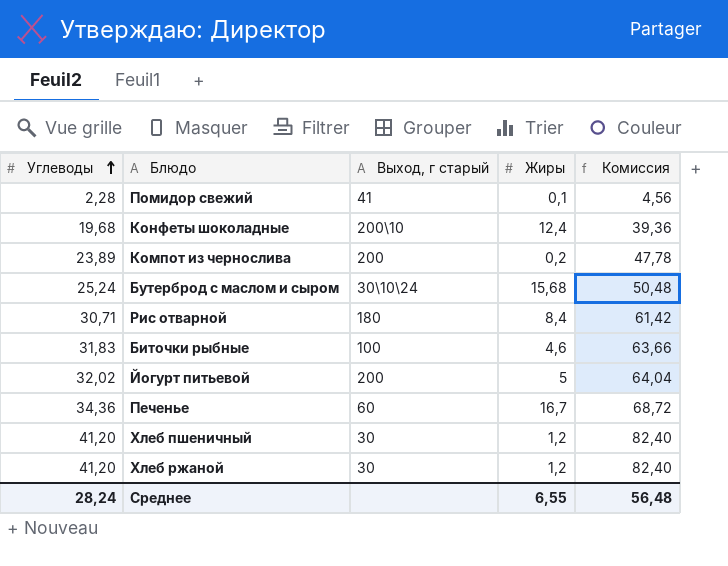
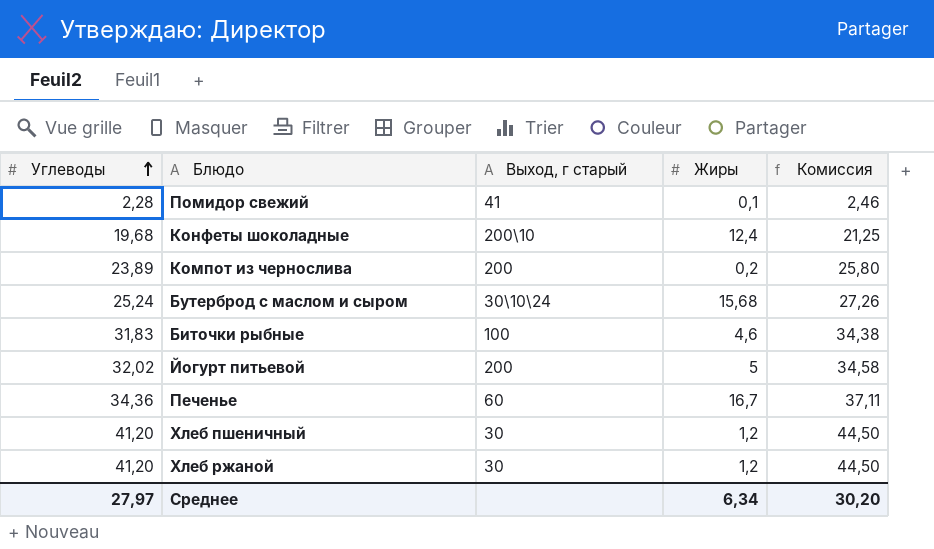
column Комиссия | formula: [Углеводы] * 2 -> [Углеводы] * 1,08
row Рис отварной: 30,71 | 180 | 8,4 | 61,42 -> none
Среднее | Углеводы: 28,24 -> 27,97
Среднее | Жиры: 6,55 -> 6,34
Среднее | Комиссия: 56,48 -> 30,20

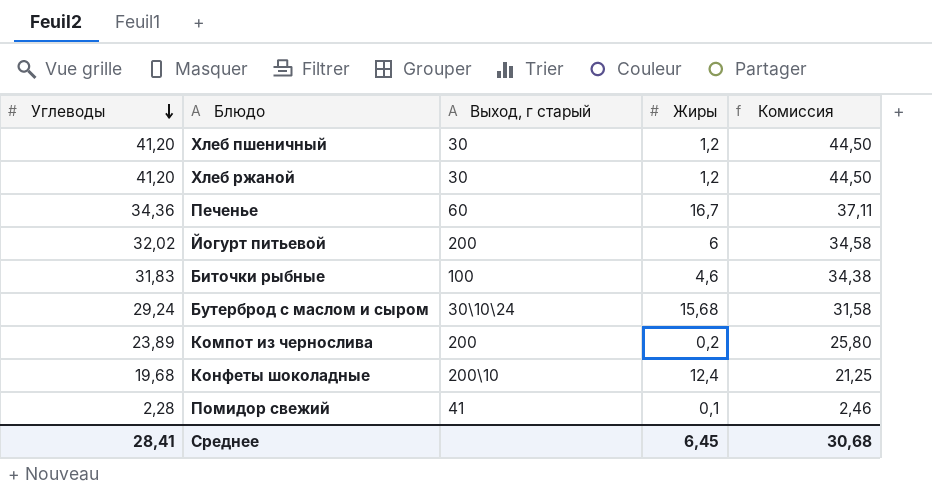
row order: Углеводы ascending -> Углеводы descending
Йогурт питьевой | Жиры: 5 -> 6
Бутерброд с маслом и сыром | Углеводы: 25,24 -> 29,24
Бутерброд с маслом и сыром | Комиссия: 27,26 -> 31,58
Среднее | Углеводы: 27,97 -> 28,41
Среднее | Жиры: 6,34 -> 6,45
Среднее | Комиссия: 30,20 -> 30,68

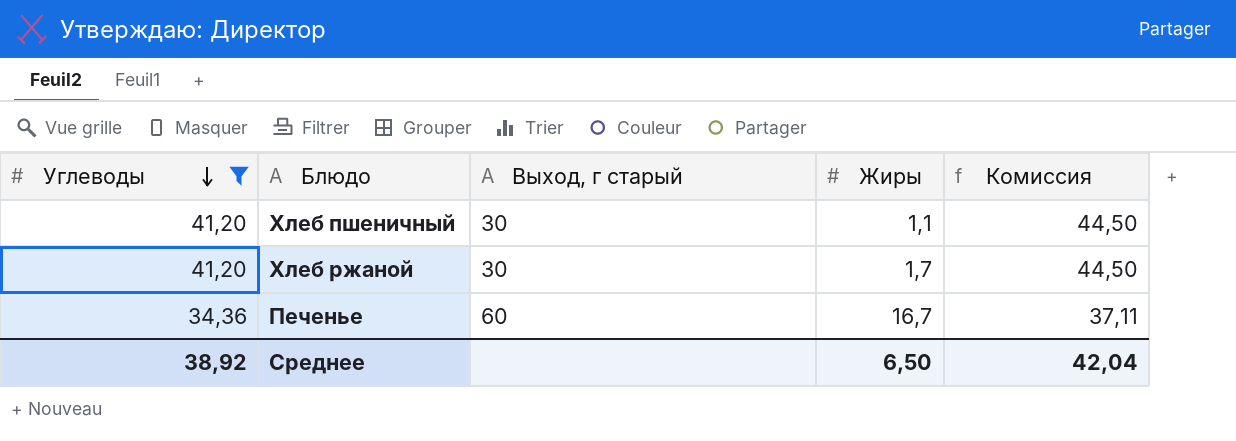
filter: none -> Углеводы >= 34,36
Хлеб пшеничный | Жиры: 1,2 -> 1,1
Хлеб ржаной | Жиры: 1,2 -> 1,7
Среднее | Углеводы: 28,41 -> 38,92
Среднее | Жиры: 6,45 -> 6,50
Среднее | Комиссия: 30,68 -> 42,04

